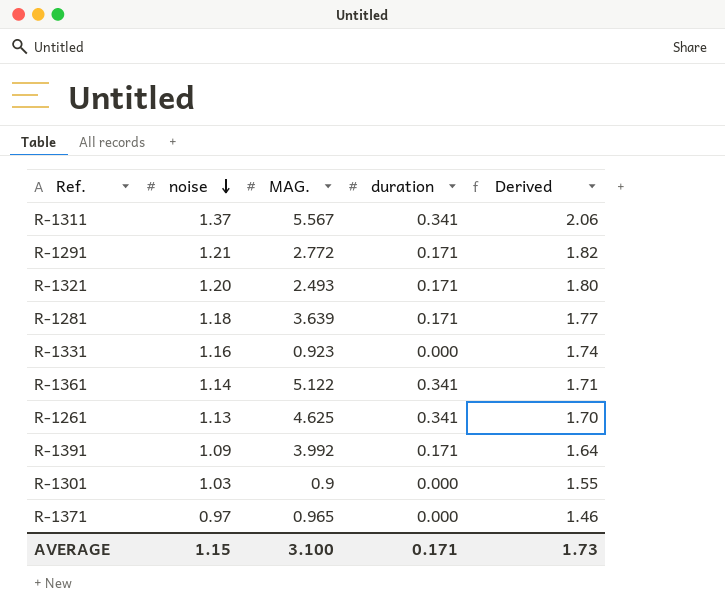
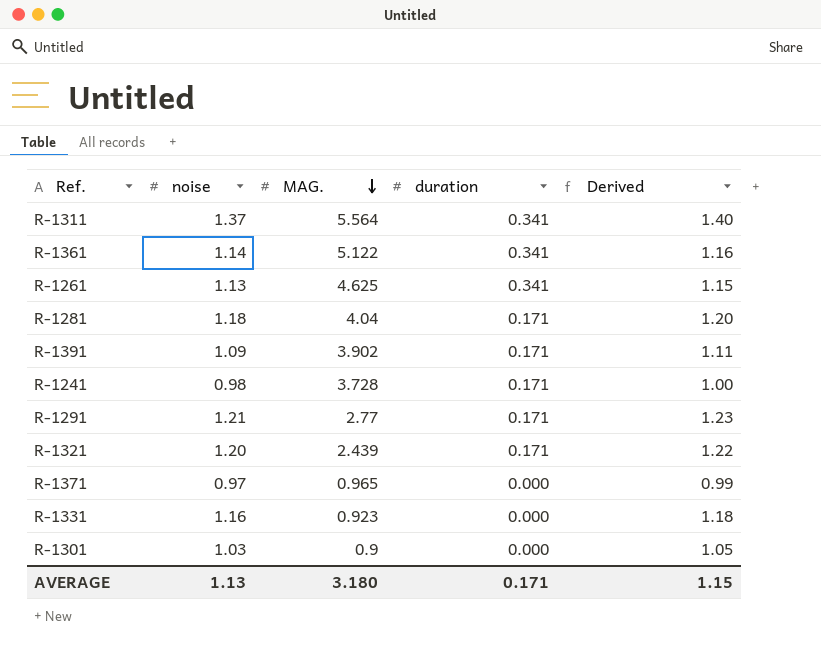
row order: noise descending -> MAG. descending
column Derived | formula: [noise] * 1.5 -> [noise] * 1.02
R-1311 | MAG.: 5.567 -> 5.564
R-1281 | MAG.: 3.639 -> 4.04
R-1391 | MAG.: 3.992 -> 3.902
row R-1241: none -> 0.98 | 3.728 | 0.171 | 1.00
R-1291 | MAG.: 2.772 -> 2.77
R-1321 | MAG.: 2.493 -> 2.439
AVERAGE | noise: 1.15 -> 1.13
AVERAGE | MAG.: 3.100 -> 3.180
AVERAGE | Derived: 1.73 -> 1.15

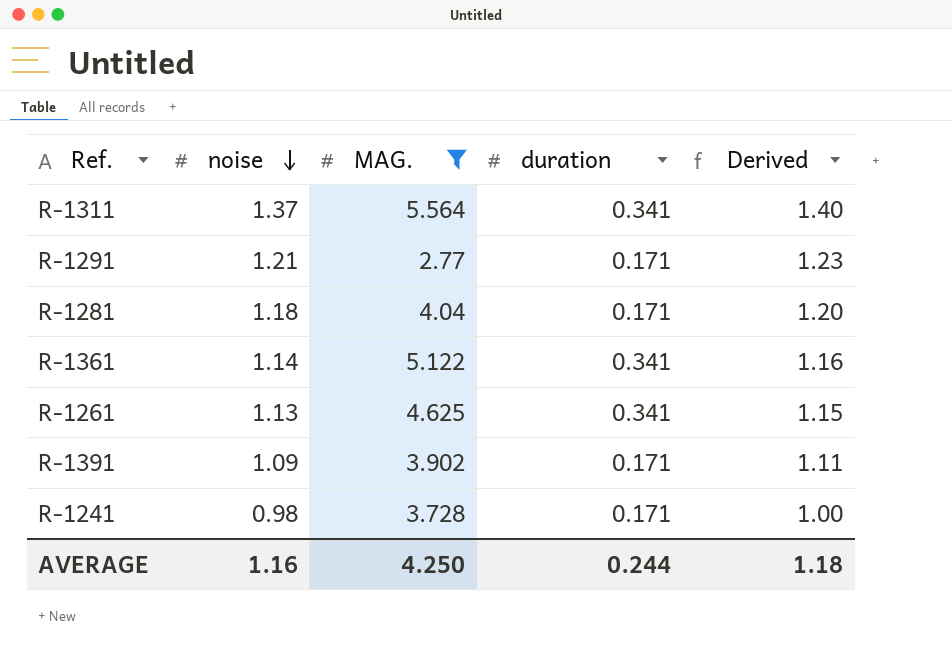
filter: none -> MAG. >= 2.77
row order: MAG. descending -> noise descending
AVERAGE | noise: 1.13 -> 1.16
AVERAGE | MAG.: 3.180 -> 4.250
AVERAGE | duration: 0.171 -> 0.244
AVERAGE | Derived: 1.15 -> 1.18

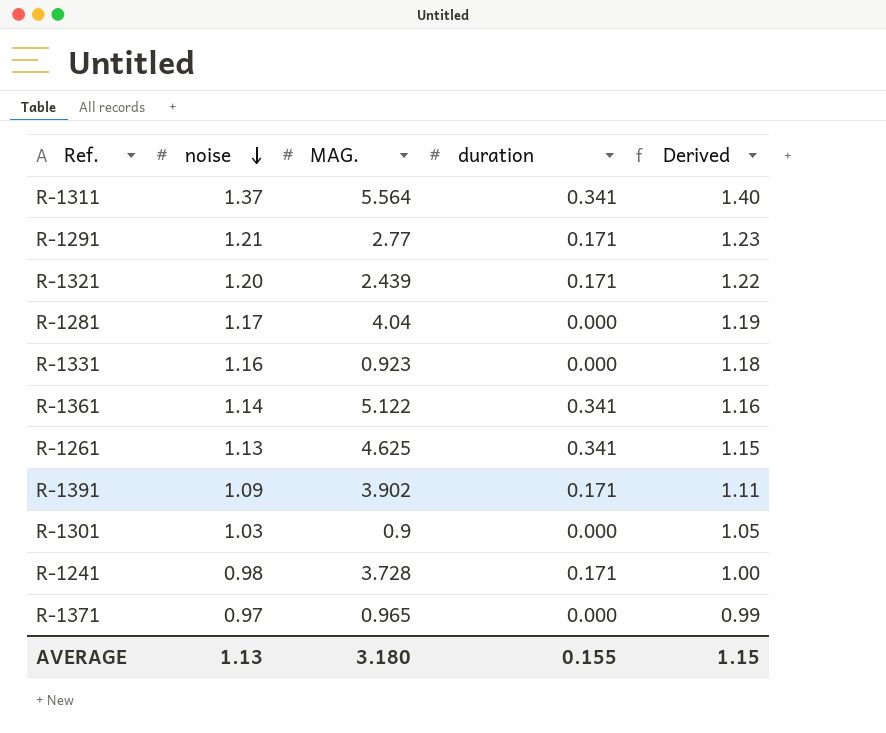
filter: MAG. >= 2.77 -> none
R-1281 | noise: 1.18 -> 1.17
R-1281 | duration: 0.171 -> 0.000
R-1281 | Derived: 1.20 -> 1.19
AVERAGE | noise: 1.16 -> 1.13
AVERAGE | MAG.: 4.250 -> 3.180
AVERAGE | duration: 0.244 -> 0.155
AVERAGE | Derived: 1.18 -> 1.15

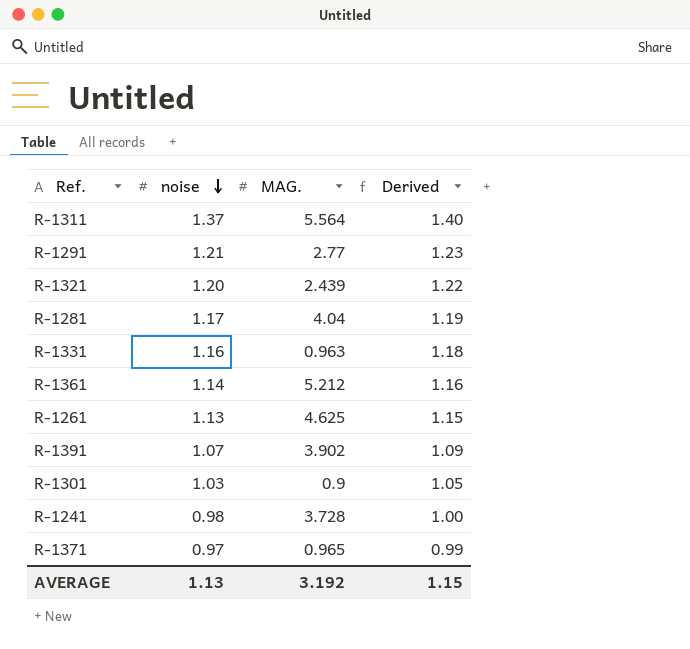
column duration | position: 4 -> none
R-1331 | MAG.: 0.923 -> 0.963
R-1361 | MAG.: 5.122 -> 5.212
R-1391 | noise: 1.09 -> 1.07
R-1391 | Derived: 1.11 -> 1.09
AVERAGE | MAG.: 3.180 -> 3.192

